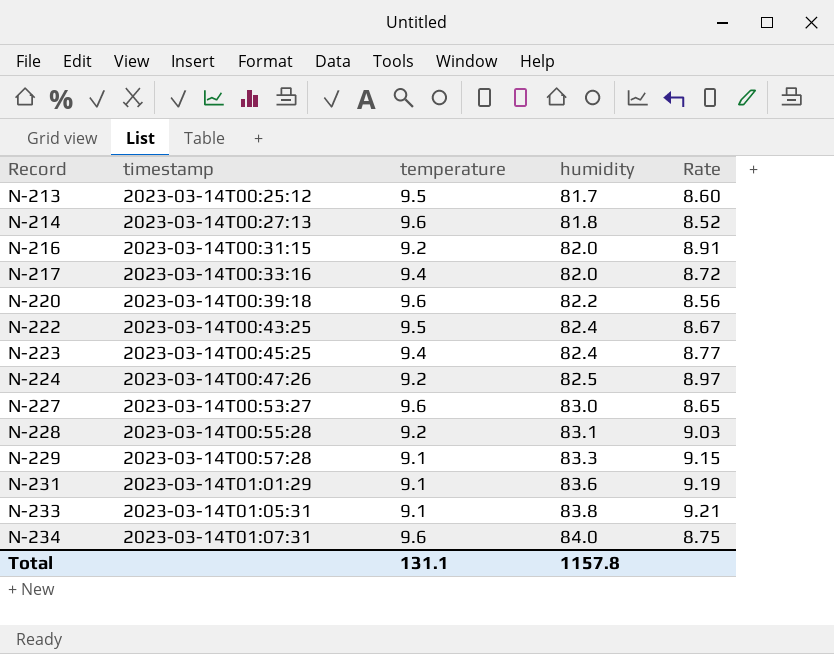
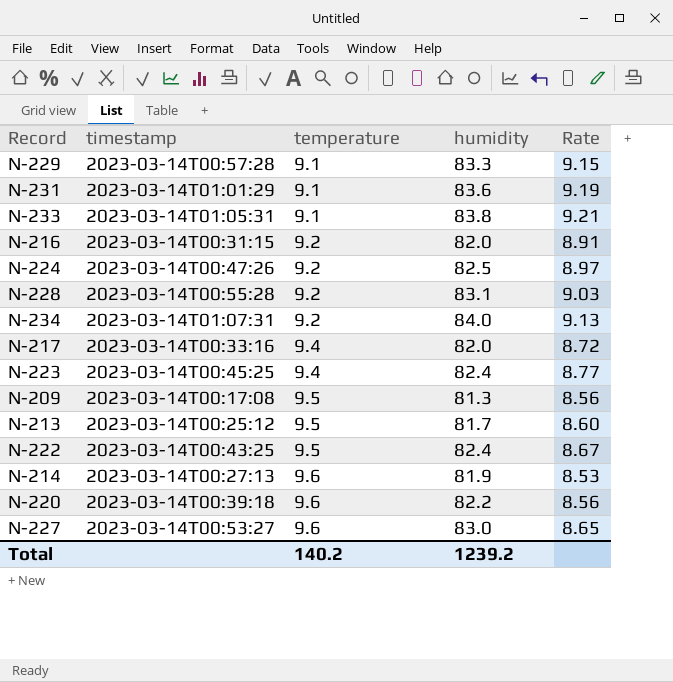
row order: Record ascending -> temperature ascending
N-234 | temperature: 9.6 -> 9.2
N-234 | Rate: 8.75 -> 9.13
row N-209: none -> 2023-03-14T00:17:08 | 9.5 | 81.3 | 8.56
N-214 | humidity: 81.8 -> 81.9
N-214 | Rate: 8.52 -> 8.53
Total | temperature: 131.1 -> 140.2
Total | humidity: 1157.8 -> 1239.2

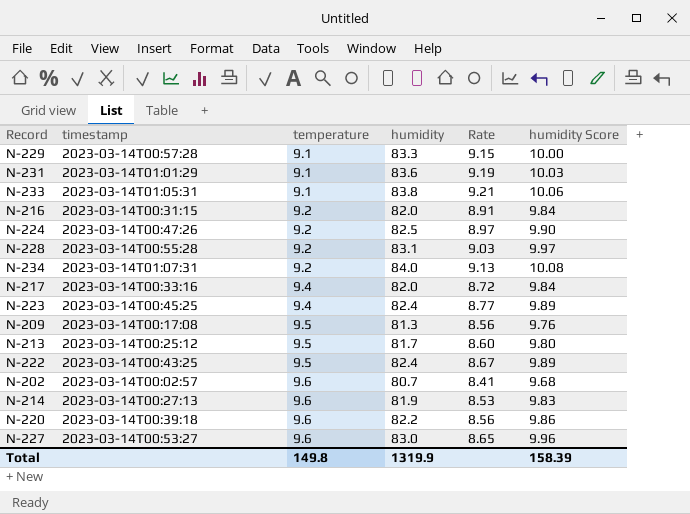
column humidity Score | formula: none -> [humidity] * 0.12
row N-202: none -> 2023-03-14T00:02:57 | 9.6 | 80.7 | 8.41 | 9.68
Total | temperature: 140.2 -> 149.8
Total | humidity: 1239.2 -> 1319.9

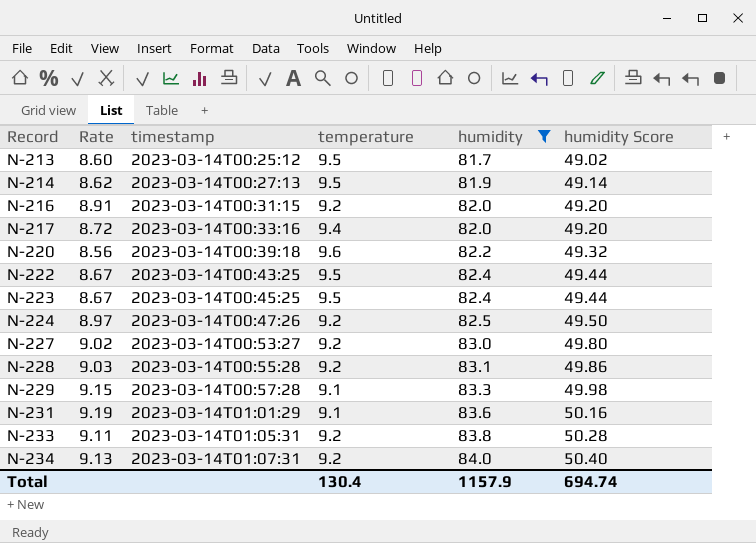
filter: none -> humidity >= 81.7
row order: temperature ascending -> Record ascending
column Rate | position: 5 -> 2
column humidity Score | formula: [humidity] * 0.12 -> [humidity] * 0.6
N-214 | Rate: 8.53 -> 8.62
N-214 | temperature: 9.6 -> 9.5
N-223 | Rate: 8.77 -> 8.67
N-223 | temperature: 9.4 -> 9.5
N-227 | Rate: 8.65 -> 9.02
N-227 | temperature: 9.6 -> 9.2
N-233 | Rate: 9.21 -> 9.11
N-233 | temperature: 9.1 -> 9.2
Total | temperature: 149.8 -> 130.4
Total | humidity: 1319.9 -> 1157.9
Total | humidity Score: 158.39 -> 694.74

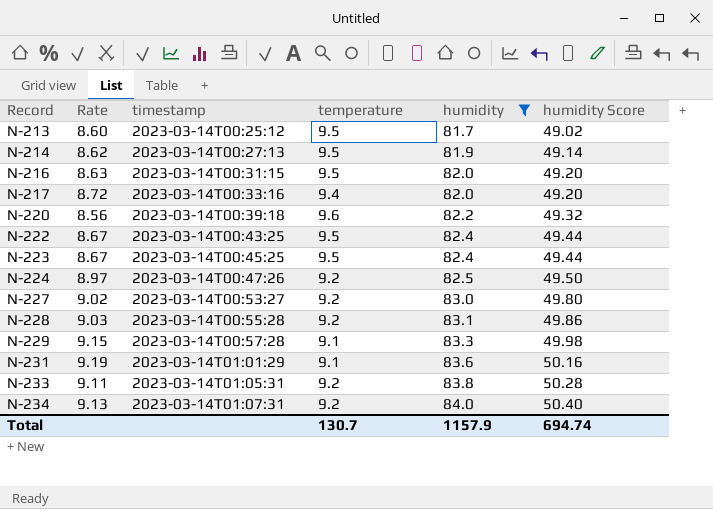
N-216 | Rate: 8.91 -> 8.63
N-216 | temperature: 9.2 -> 9.5
Total | temperature: 130.4 -> 130.7

